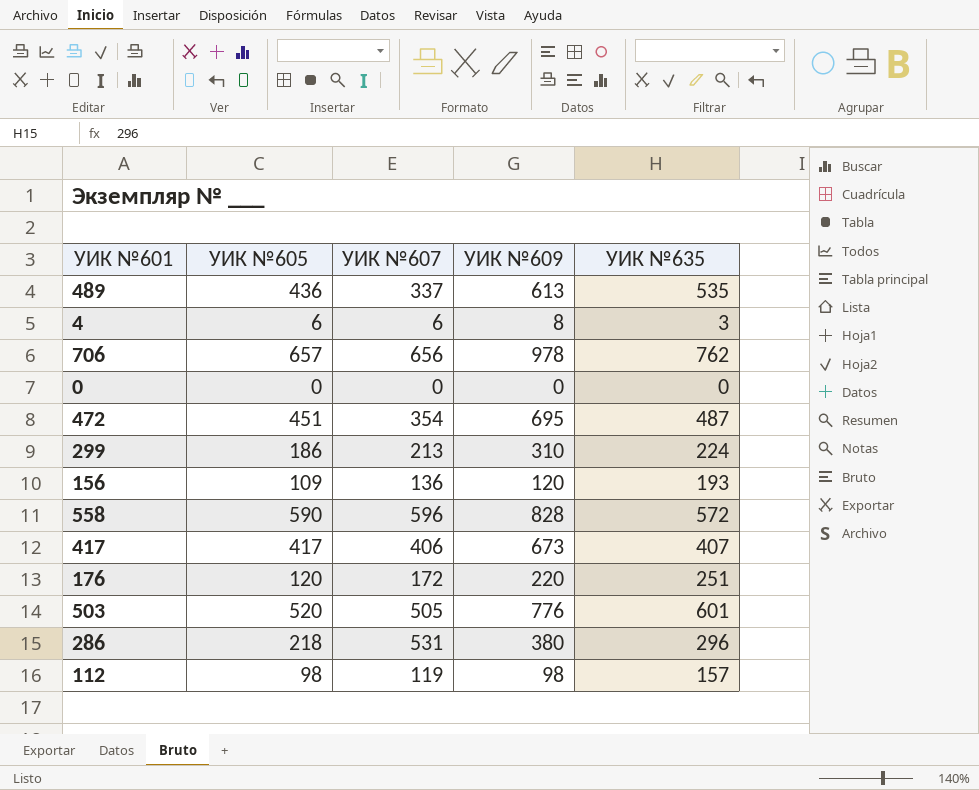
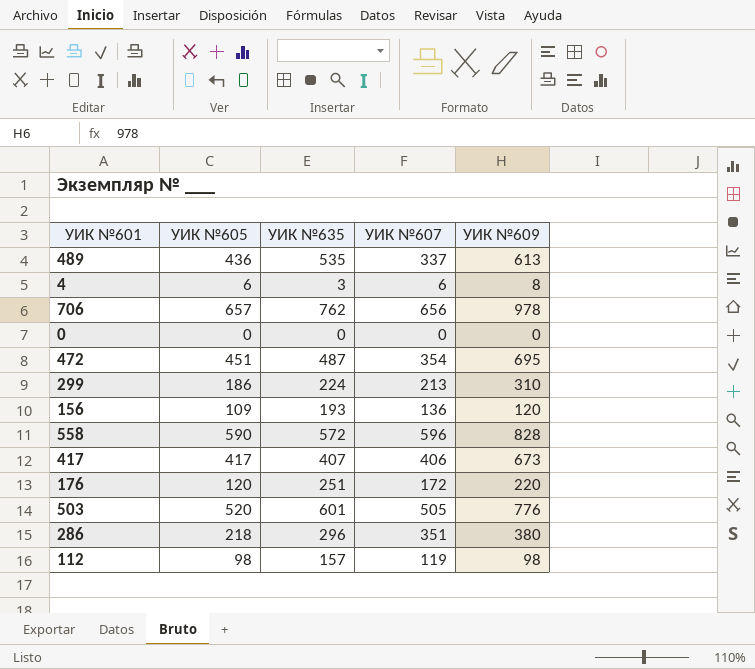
column УИК №635 | position: 5 -> 3
286 | УИК №607: 531 -> 351

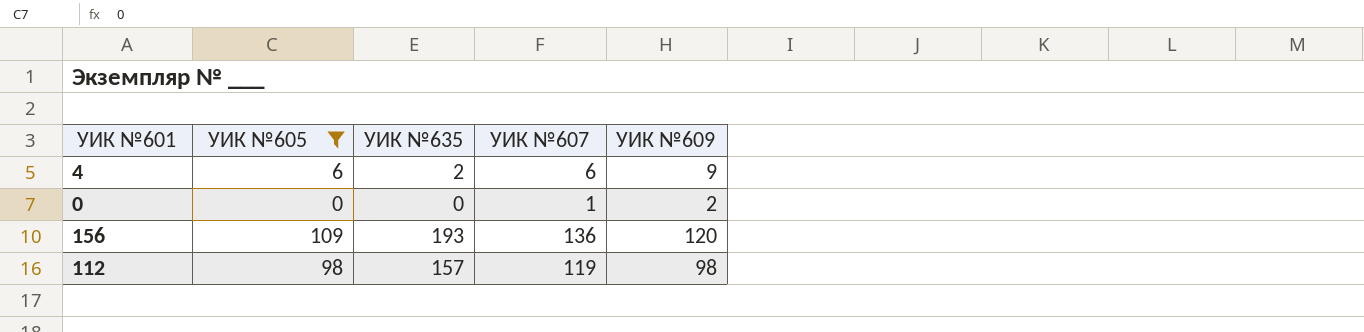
filter: none -> УИК №605 <= 109
4 | УИК №635: 3 -> 2
4 | УИК №609: 8 -> 9
0 | УИК №607: 0 -> 1
0 | УИК №609: 0 -> 2

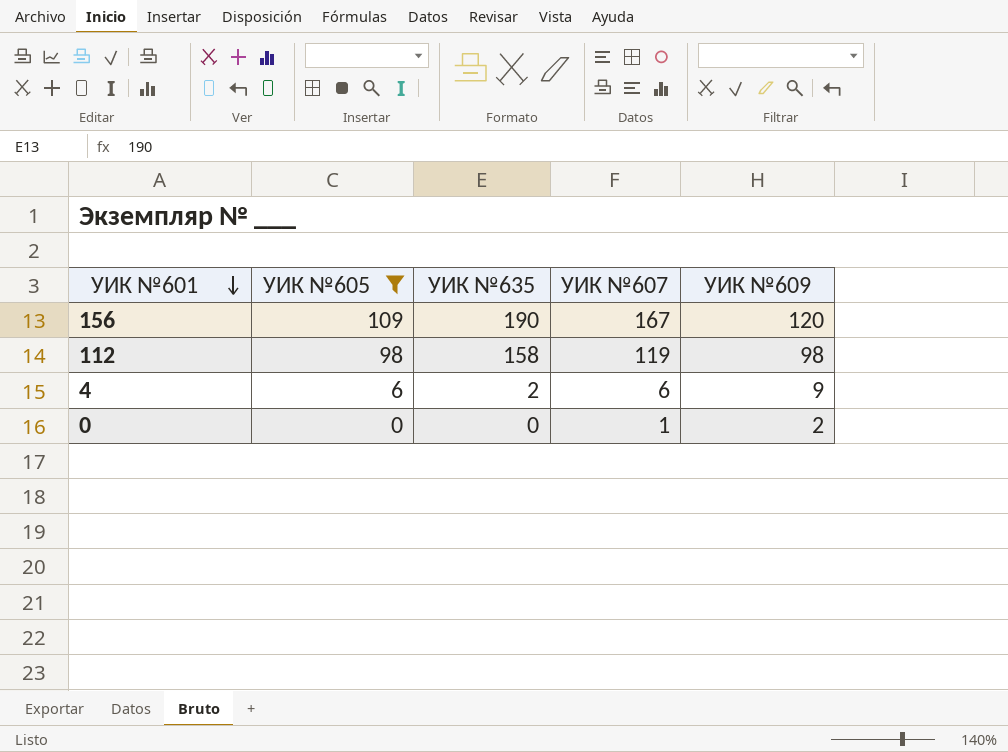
row order: none -> УИК №601 descending
156 | УИК №635: 193 -> 190
156 | УИК №607: 136 -> 167
112 | УИК №635: 157 -> 158

